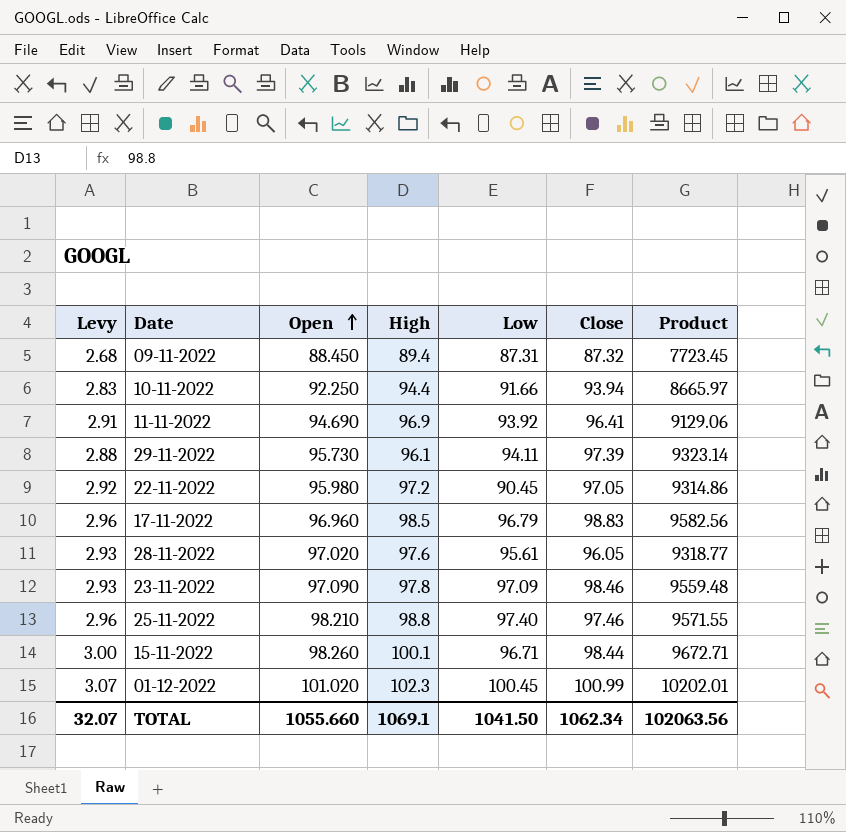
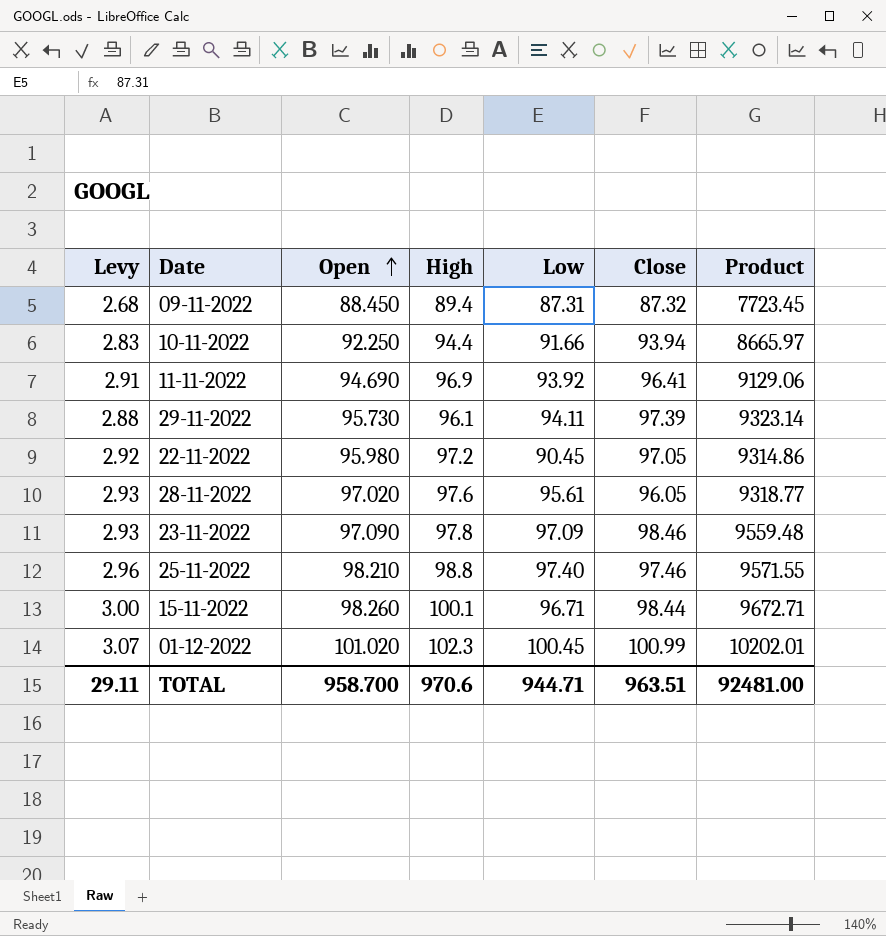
row 17-11-2022: 2.96 | 96.960 | 98.5 | 96.79 | 98.83 | 9582.56 -> none
TOTAL | Levy: 32.07 -> 29.11
TOTAL | Open: 1055.660 -> 958.700
TOTAL | High: 1069.1 -> 970.6
TOTAL | Low: 1041.50 -> 944.71
TOTAL | Close: 1062.34 -> 963.51
TOTAL | Product: 102063.56 -> 92481.00

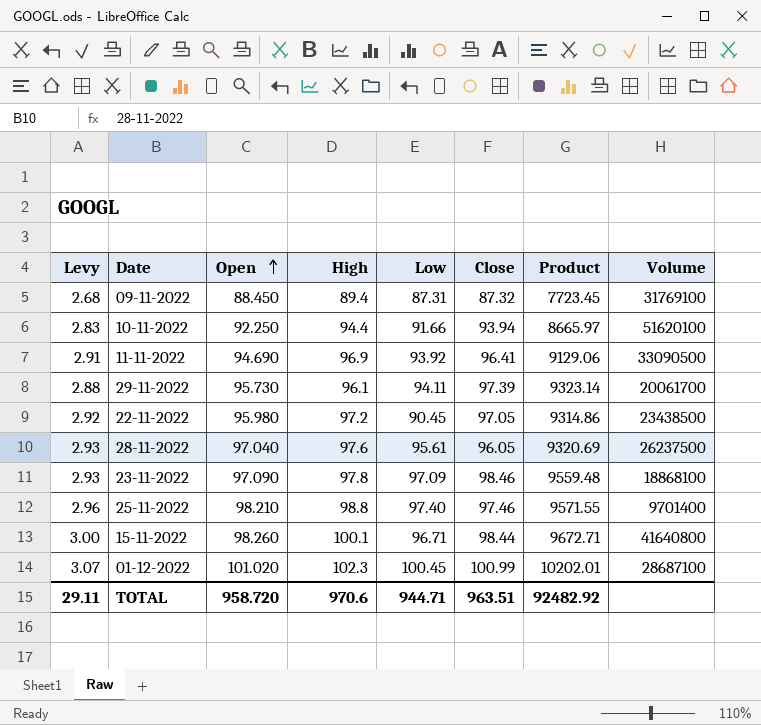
column Volume | position: none -> 8
28-11-2022 | Open: 97.020 -> 97.040
28-11-2022 | Product: 9318.77 -> 9320.69
TOTAL | Open: 958.700 -> 958.720
TOTAL | Product: 92481.00 -> 92482.92

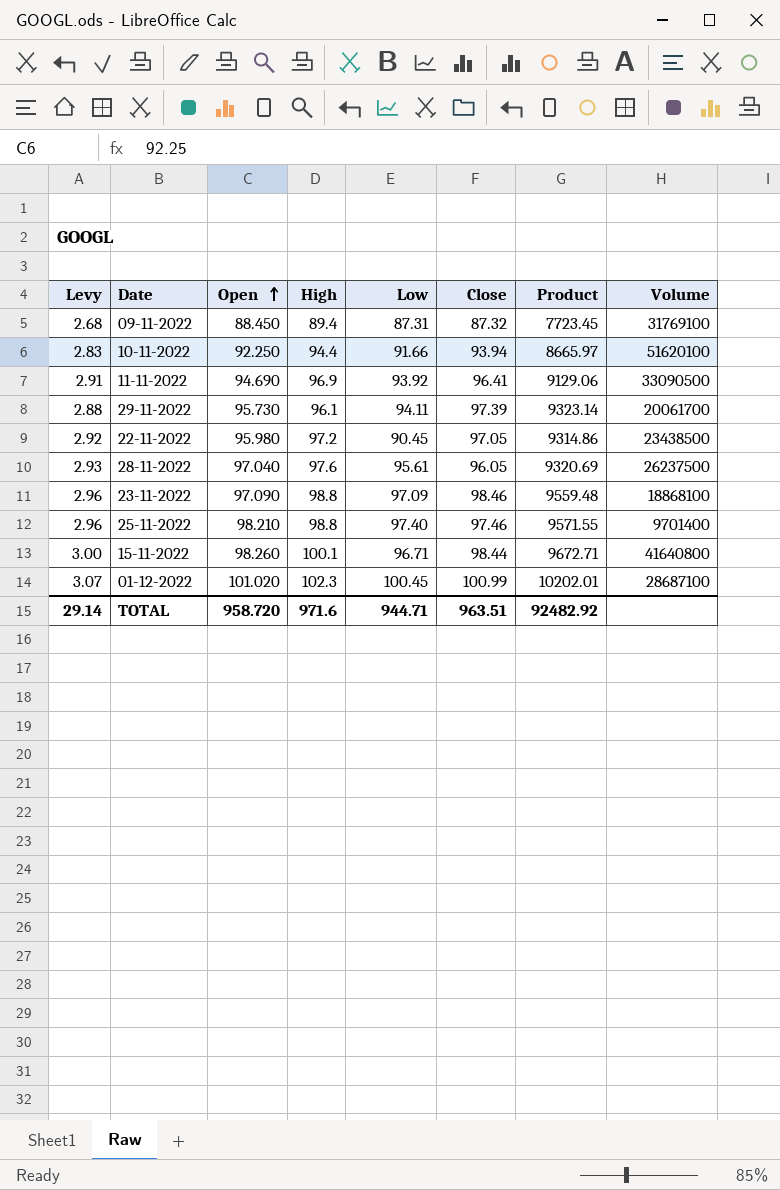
23-11-2022 | Levy: 2.93 -> 2.96
23-11-2022 | High: 97.8 -> 98.8
TOTAL | Levy: 29.11 -> 29.14
TOTAL | High: 970.6 -> 971.6

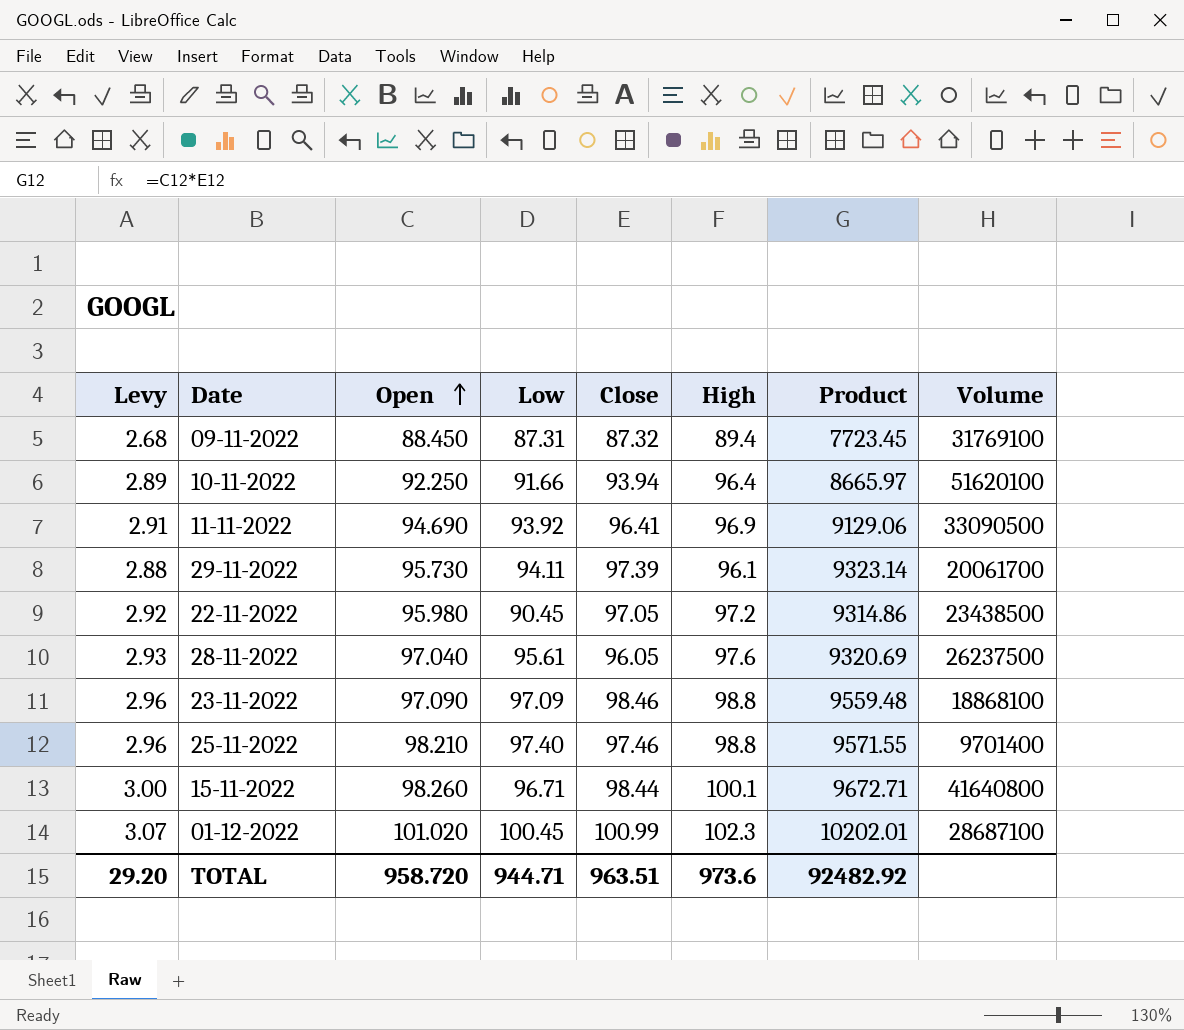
column High | position: 4 -> 6
10-11-2022 | Levy: 2.83 -> 2.89
10-11-2022 | High: 94.4 -> 96.4
TOTAL | Levy: 29.14 -> 29.20
TOTAL | High: 971.6 -> 973.6

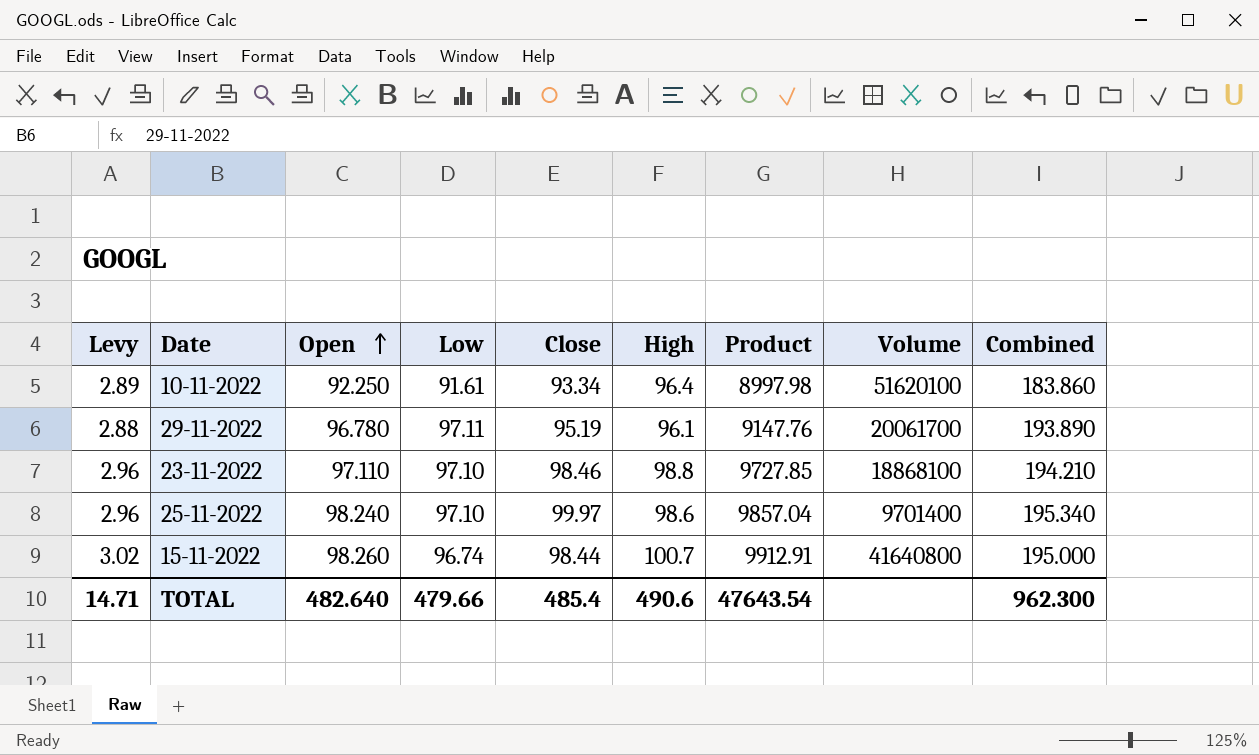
column Product | formula: [Open] * [Close] -> [Close] * [High]
column Combined | formula: none -> [Open] + [Low]
row 09-11-2022: 2.68 | 88.450 | 87.31 | 87.32 | 89.4 | 7723.45 | 31769100 -> none
row 11-11-2022: 2.91 | 94.690 | 93.92 | 96.41 | 96.9 | 9129.06 | 33090500 -> none
row 22-11-2022: 2.92 | 95.980 | 90.45 | 97.05 | 97.2 | 9314.86 | 23438500 -> none
row 28-11-2022: 2.93 | 97.040 | 95.61 | 96.05 | 97.6 | 9320.69 | 26237500 -> none
row 01-12-2022: 3.07 | 101.020 | 100.45 | 100.99 | 102.3 | 10202.01 | 28687100 -> none
10-11-2022 | Low: 91.66 -> 91.61
10-11-2022 | Close: 93.94 -> 93.34
29-11-2022 | Open: 95.730 -> 96.780
29-11-2022 | Low: 94.11 -> 97.11
29-11-2022 | Close: 97.39 -> 95.19
23-11-2022 | Open: 97.090 -> 97.110
23-11-2022 | Low: 97.09 -> 97.10
25-11-2022 | Open: 98.210 -> 98.240
25-11-2022 | Low: 97.40 -> 97.10
25-11-2022 | Close: 97.46 -> 99.97
25-11-2022 | High: 98.8 -> 98.6
15-11-2022 | Levy: 3.00 -> 3.02
15-11-2022 | Low: 96.71 -> 96.74
15-11-2022 | High: 100.1 -> 100.7
TOTAL | Levy: 29.20 -> 14.71
TOTAL | Open: 958.720 -> 482.640
TOTAL | Low: 944.71 -> 479.66
TOTAL | Close: 963.51 -> 485.4
TOTAL | High: 973.6 -> 490.6
TOTAL | Product: 92482.92 -> 47643.54

